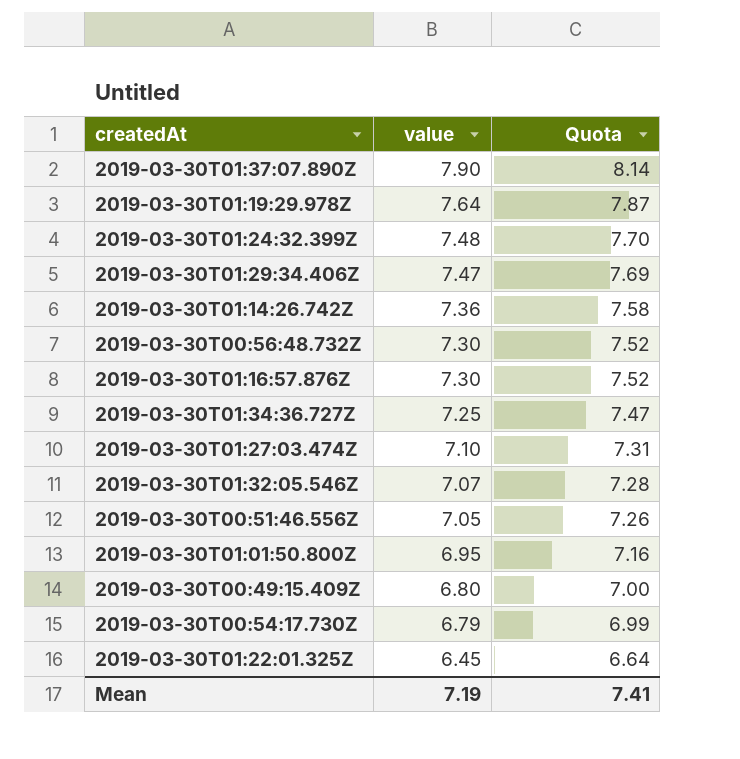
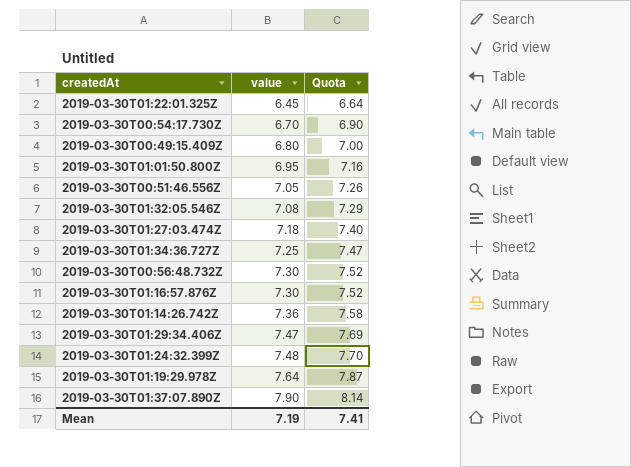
row order: value descending -> value ascending
2019-03-30T00:54:17.730Z | value: 6.79 -> 6.70
2019-03-30T00:54:17.730Z | Quota: 6.99 -> 6.90
2019-03-30T01:32:05.546Z | value: 7.07 -> 7.08
2019-03-30T01:32:05.546Z | Quota: 7.28 -> 7.29
2019-03-30T01:27:03.474Z | value: 7.10 -> 7.18
2019-03-30T01:27:03.474Z | Quota: 7.31 -> 7.40

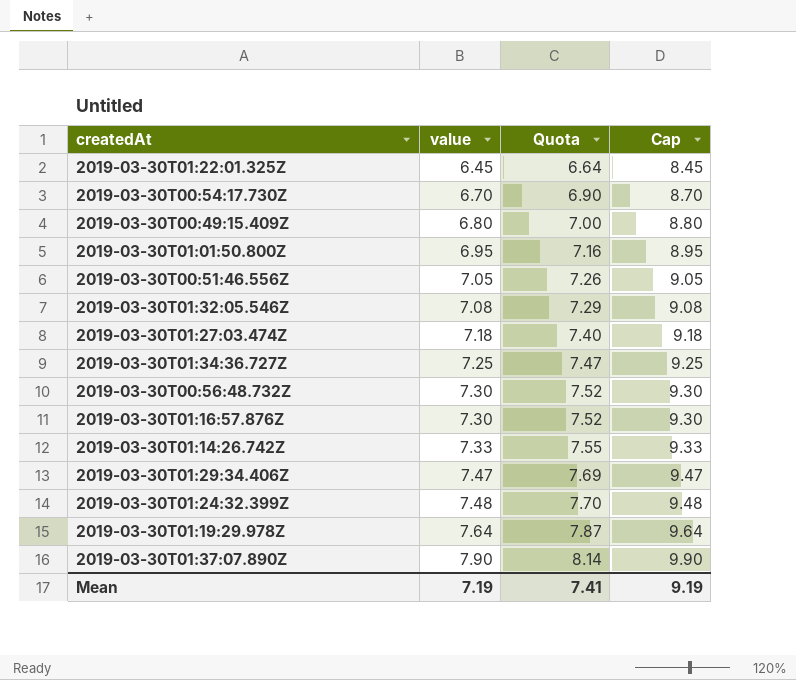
column Cap | formula: none -> [value] + 2
2019-03-30T01:14:26.742Z | value: 7.36 -> 7.33
2019-03-30T01:14:26.742Z | Quota: 7.58 -> 7.55

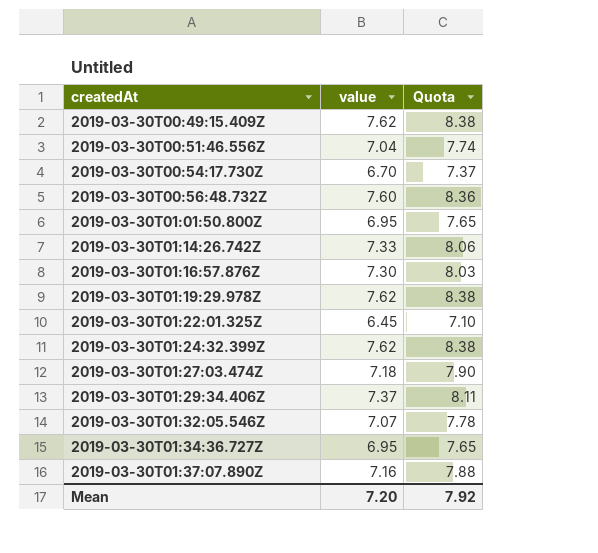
row order: value ascending -> createdAt ascending
column Cap | formula: [value] + 2 -> none
column Quota | formula: [value] * 1.03 -> [value] * 1.1
2019-03-30T00:49:15.409Z | value: 6.80 -> 7.62
2019-03-30T00:51:46.556Z | value: 7.05 -> 7.04
2019-03-30T00:56:48.732Z | value: 7.30 -> 7.60
2019-03-30T01:19:29.978Z | value: 7.64 -> 7.62
2019-03-30T01:24:32.399Z | value: 7.48 -> 7.62
2019-03-30T01:29:34.406Z | value: 7.47 -> 7.37
2019-03-30T01:32:05.546Z | value: 7.08 -> 7.07
2019-03-30T01:34:36.727Z | value: 7.25 -> 6.95
2019-03-30T01:37:07.890Z | value: 7.90 -> 7.16
Mean | value: 7.19 -> 7.20
Mean | Quota: 7.41 -> 7.92

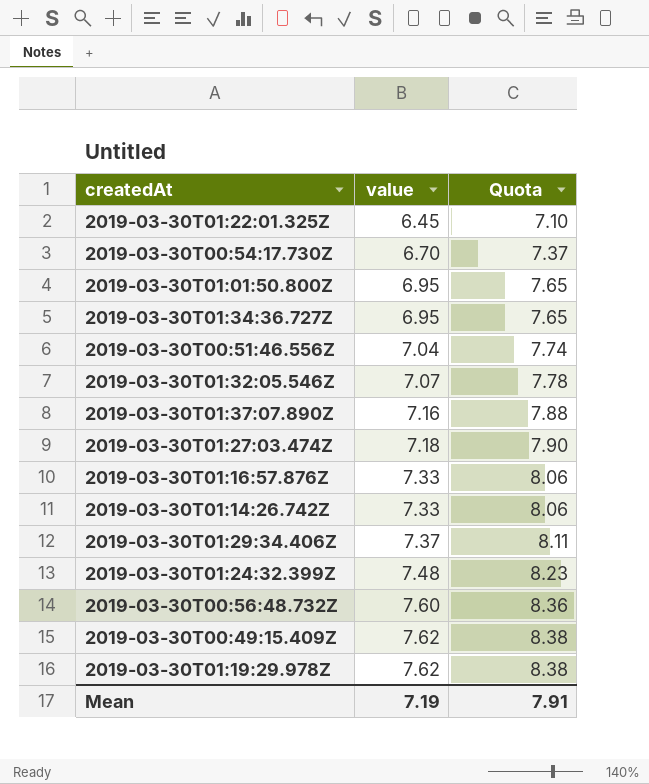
row order: createdAt ascending -> value ascending
2019-03-30T01:16:57.876Z | value: 7.30 -> 7.33
2019-03-30T01:16:57.876Z | Quota: 8.03 -> 8.06
2019-03-30T01:24:32.399Z | value: 7.62 -> 7.48
2019-03-30T01:24:32.399Z | Quota: 8.38 -> 8.23
Mean | value: 7.20 -> 7.19
Mean | Quota: 7.92 -> 7.91

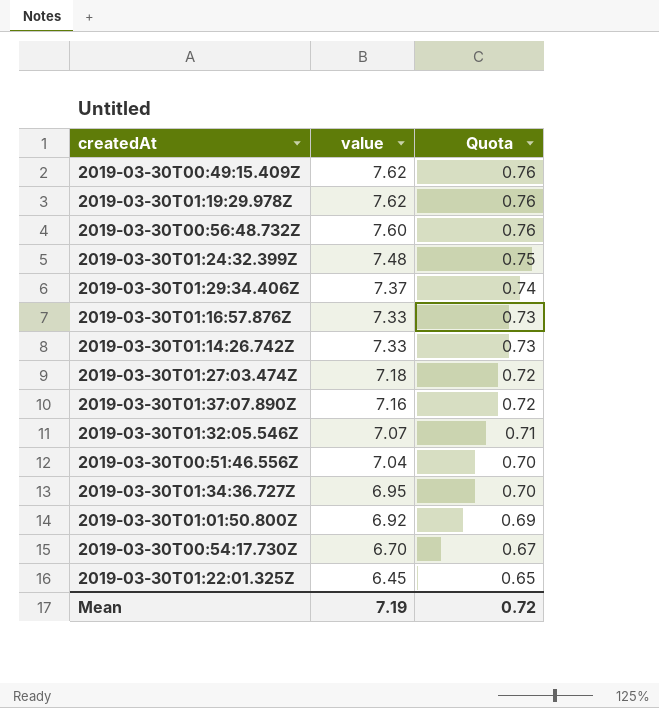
row order: value ascending -> value descending
column Quota | formula: [value] * 1.1 -> [value] * 0.1
2019-03-30T01:01:50.800Z | value: 6.95 -> 6.92
Mean | Quota: 7.91 -> 0.72

